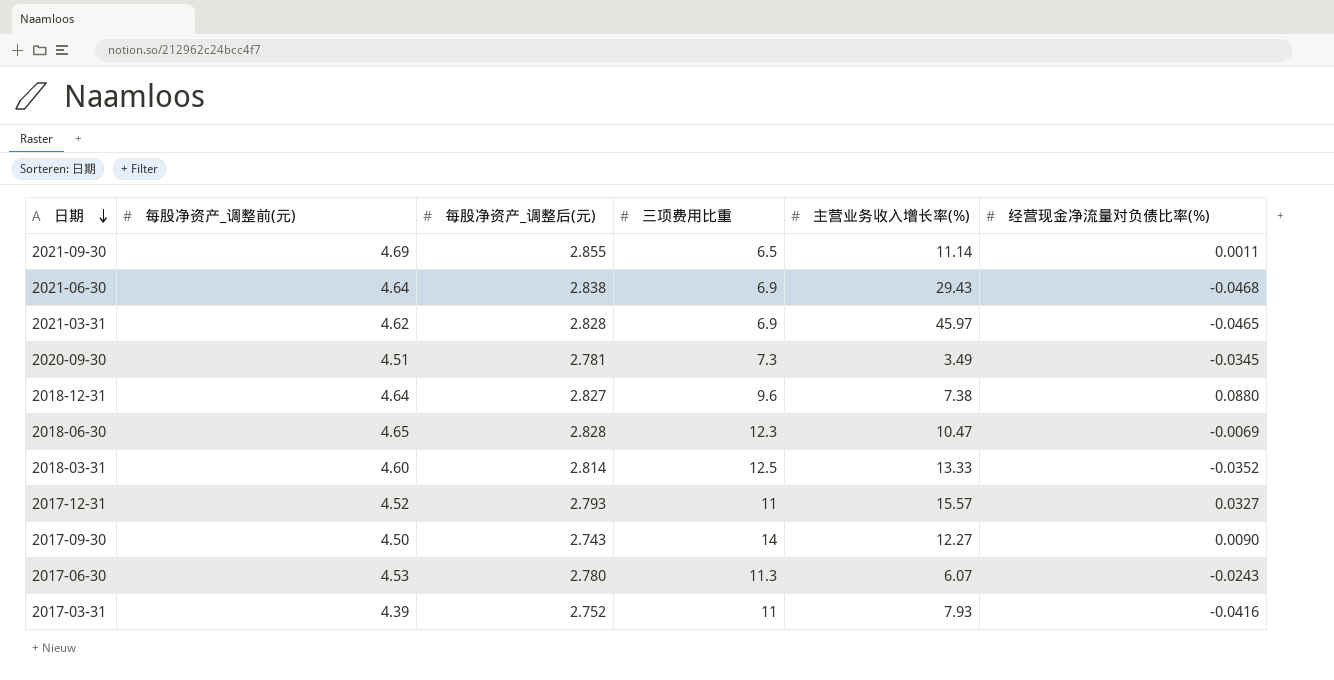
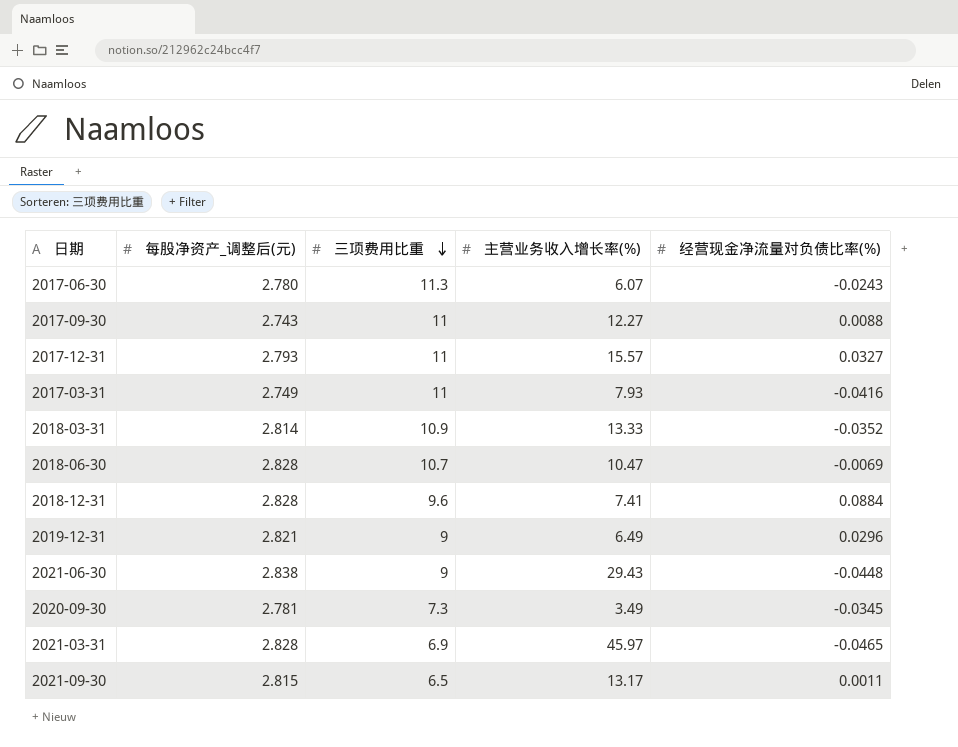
row order: 日期 descending -> 三项费用比重 descending
column 每股净资产_调整前(元) | position: 2 -> none
2017-09-30 | 三项费用比重: 14 -> 11
2017-09-30 | 经营现金净流量对负债比率(%): 0.0090 -> 0.0088
2017-03-31 | 每股净资产_调整后(元): 2.752 -> 2.749
2018-03-31 | 三项费用比重: 12.5 -> 10.9
2018-06-30 | 三项费用比重: 12.3 -> 10.7
2018-12-31 | 每股净资产_调整后(元): 2.827 -> 2.828
2018-12-31 | 主营业务收入增长率(%): 7.38 -> 7.41
2018-12-31 | 经营现金净流量对负债比率(%): 0.0880 -> 0.0884
row 2019-12-31: none -> 2.821 | 9 | 6.49 | 0.0296
2021-06-30 | 三项费用比重: 6.9 -> 9
2021-06-30 | 经营现金净流量对负债比率(%): -0.0468 -> -0.0448
2021-09-30 | 每股净资产_调整后(元): 2.855 -> 2.815
2021-09-30 | 主营业务收入增长率(%): 11.14 -> 13.17

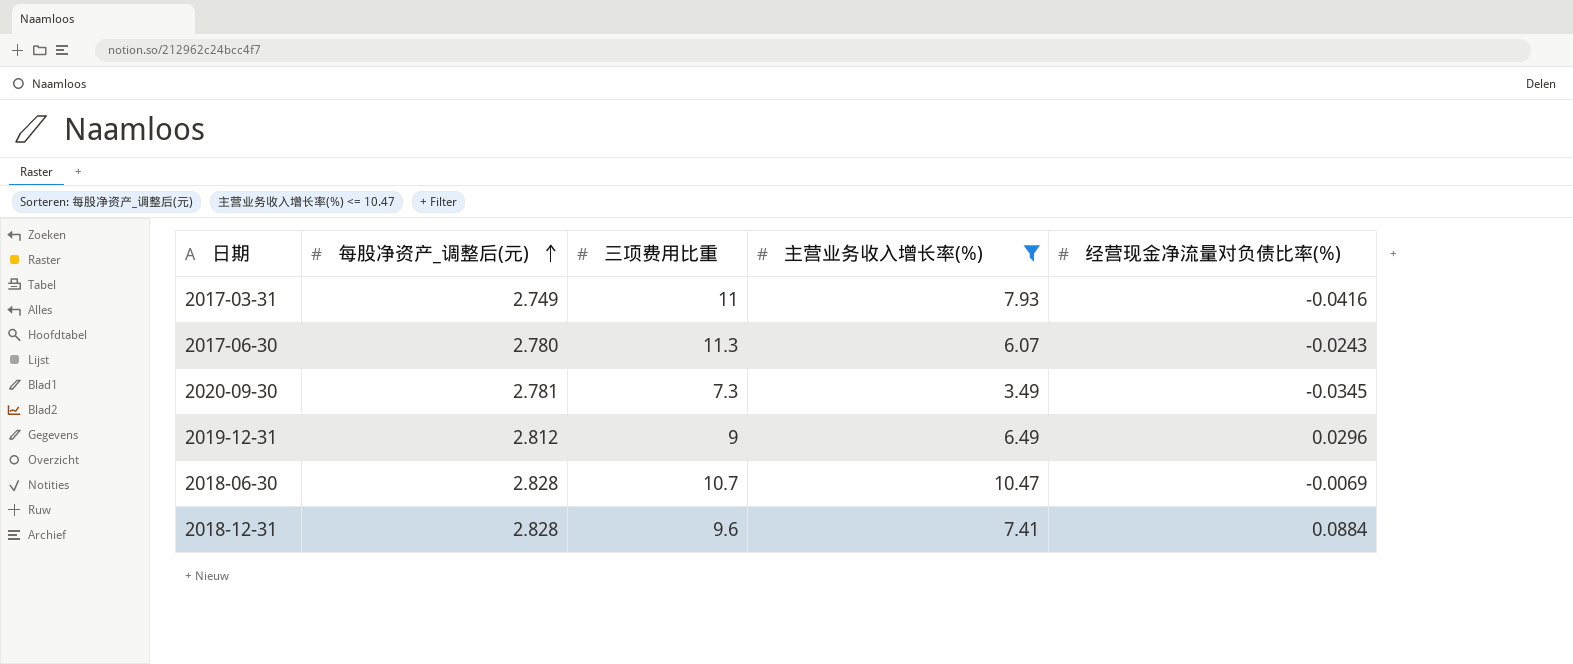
filter: none -> 主营业务收入增长率(%) <= 10.47
row order: 三项费用比重 descending -> 每股净资产_调整后(元) ascending
2019-12-31 | 每股净资产_调整后(元): 2.821 -> 2.812

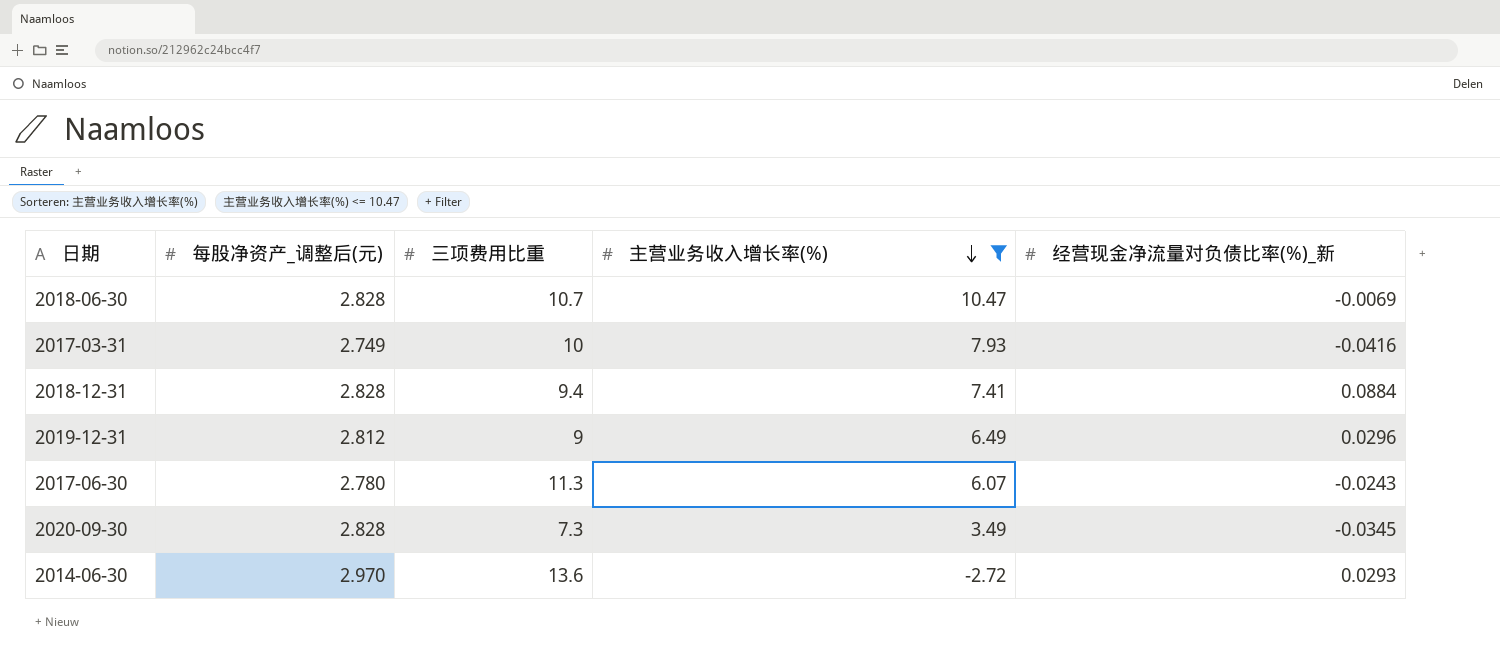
row order: 每股净资产_调整后(元) ascending -> 主营业务收入增长率(%) descending
column name: 经营现金净流量对负债比率(%) -> 经营现金净流量对负债比率(%)_新
2017-03-31 | 三项费用比重: 11 -> 10
2018-12-31 | 三项费用比重: 9.6 -> 9.4
2020-09-30 | 每股净资产_调整后(元): 2.781 -> 2.828
row 2014-06-30: none -> 2.970 | 13.6 | -2.72 | 0.0293

